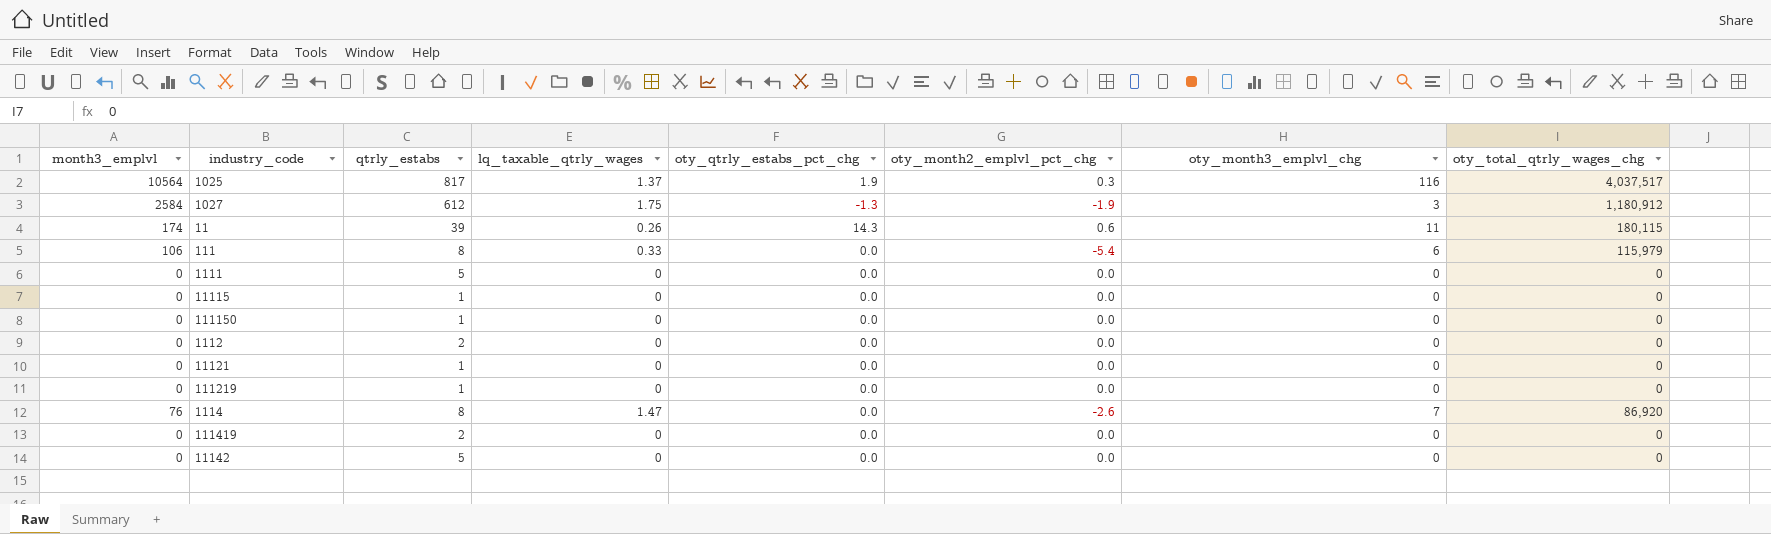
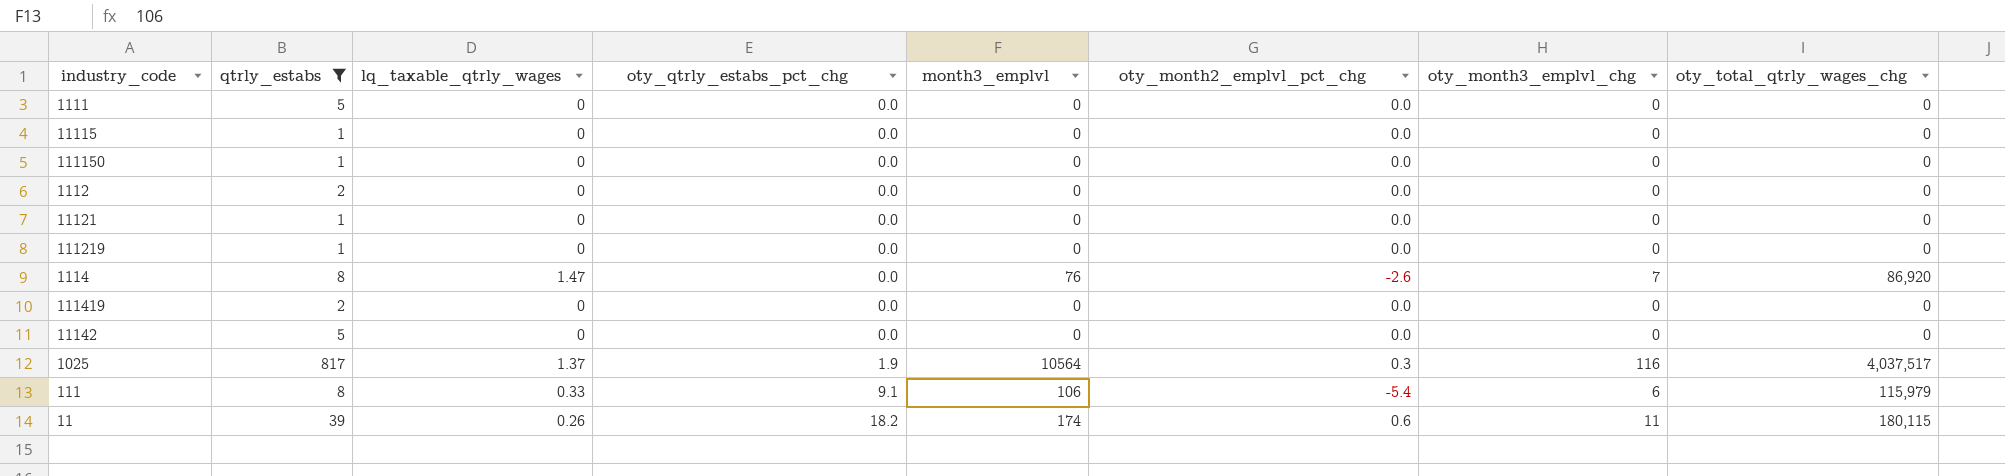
filter: none -> qtrly_estabs != 612
row order: none -> oty_qtrly_estabs_pct_chg ascending
column month3_emplvl | position: 1 -> 5
111 | oty_qtrly_estabs_pct_chg: 0.0 -> 9.1
11 | oty_qtrly_estabs_pct_chg: 14.3 -> 18.2

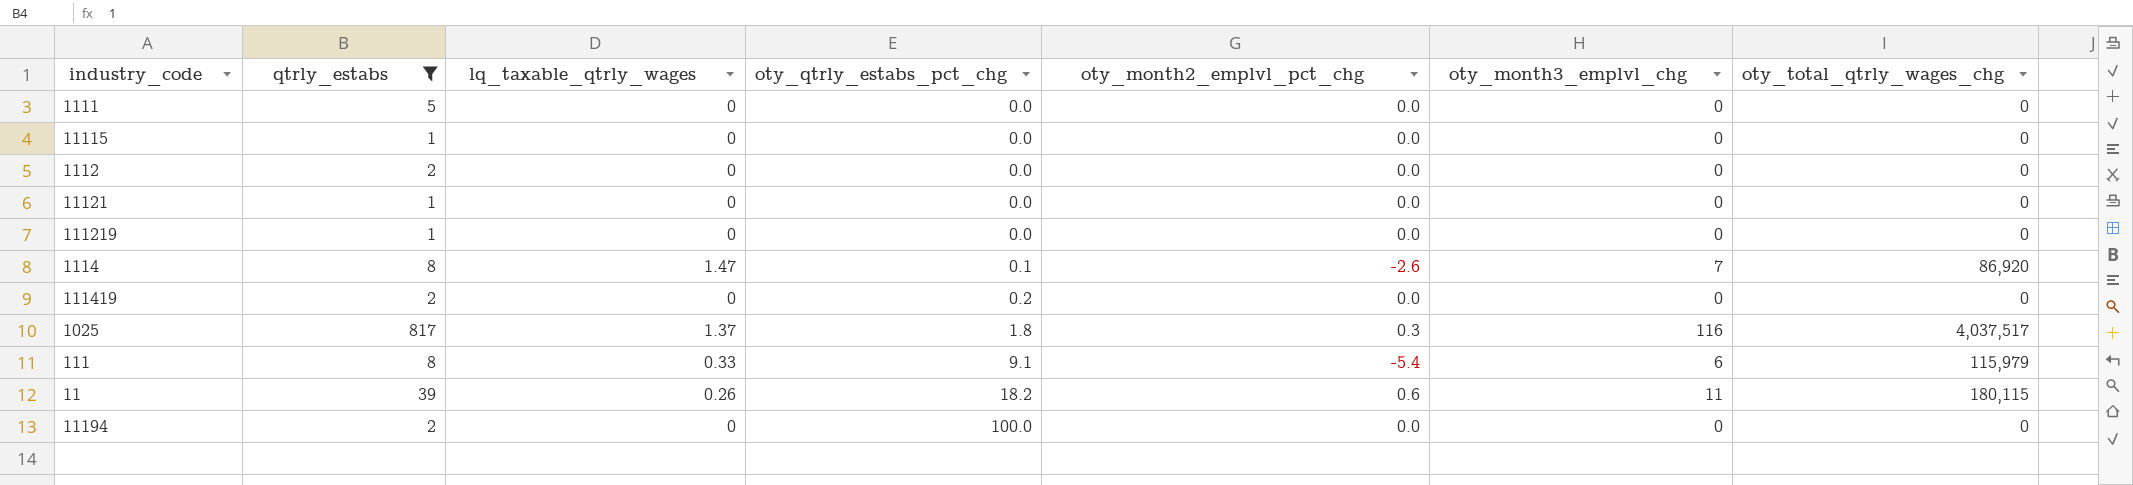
column month3_emplvl | position: 5 -> none
row 111150: 1 | 0 | 0.0 | 0 | 0.0 | 0 | 0 -> none
row 11142: 5 | 0 | 0.0 | 0 | 0.0 | 0 | 0 -> none
1114 | oty_qtrly_estabs_pct_chg: 0.0 -> 0.1
111419 | oty_qtrly_estabs_pct_chg: 0.0 -> 0.2
1025 | oty_qtrly_estabs_pct_chg: 1.9 -> 1.8
row 11194: none -> 2 | 0 | 100.0 | 0.0 | 0 | 0

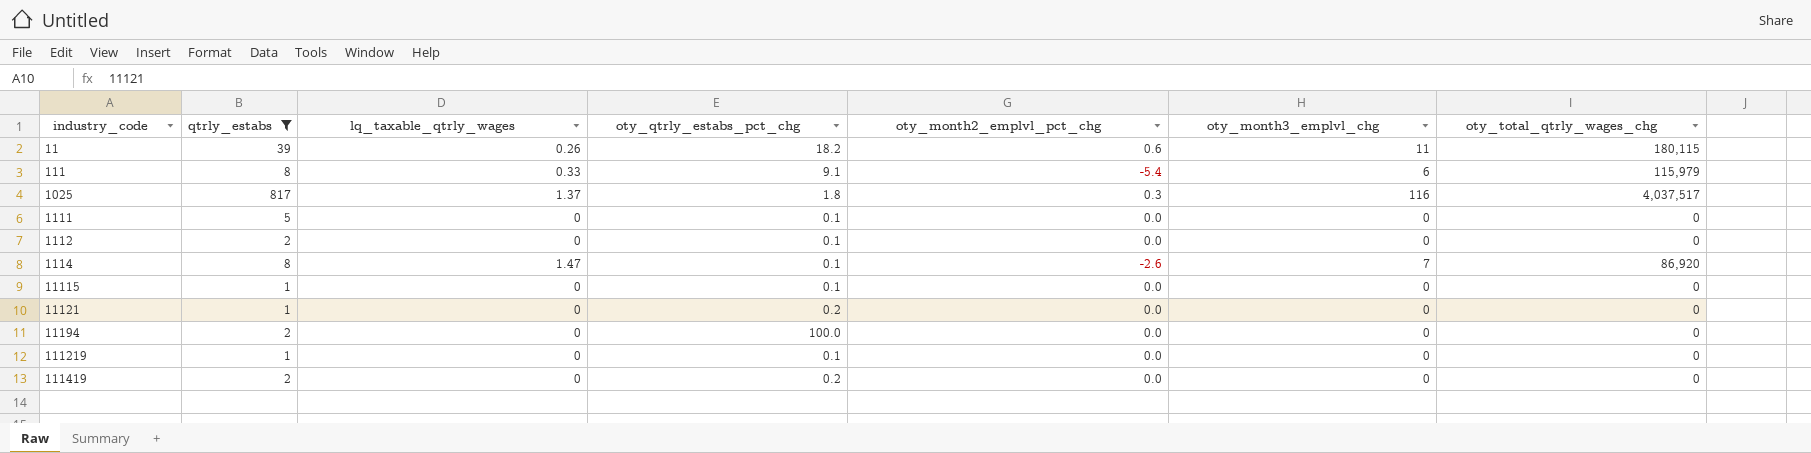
row order: oty_qtrly_estabs_pct_chg ascending -> industry_code ascending
1111 | oty_qtrly_estabs_pct_chg: 0.0 -> 0.1
1112 | oty_qtrly_estabs_pct_chg: 0.0 -> 0.1
11115 | oty_qtrly_estabs_pct_chg: 0.0 -> 0.1
11121 | oty_qtrly_estabs_pct_chg: 0.0 -> 0.2
111219 | oty_qtrly_estabs_pct_chg: 0.0 -> 0.1

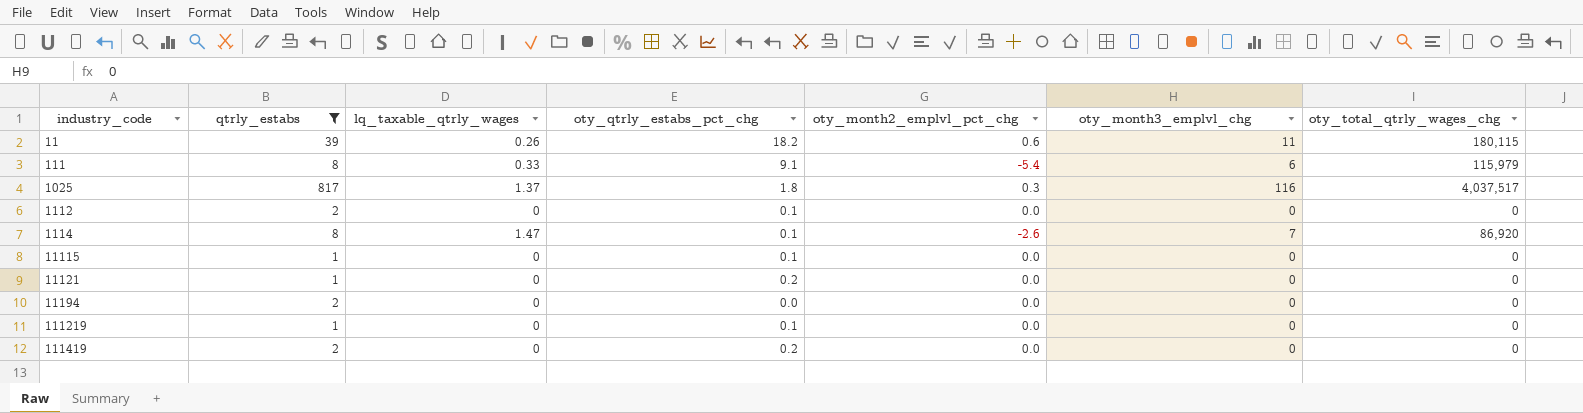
row 1111: 5 | 0 | 0.1 | 0.0 | 0 | 0 -> none
11194 | oty_qtrly_estabs_pct_chg: 100.0 -> 0.0

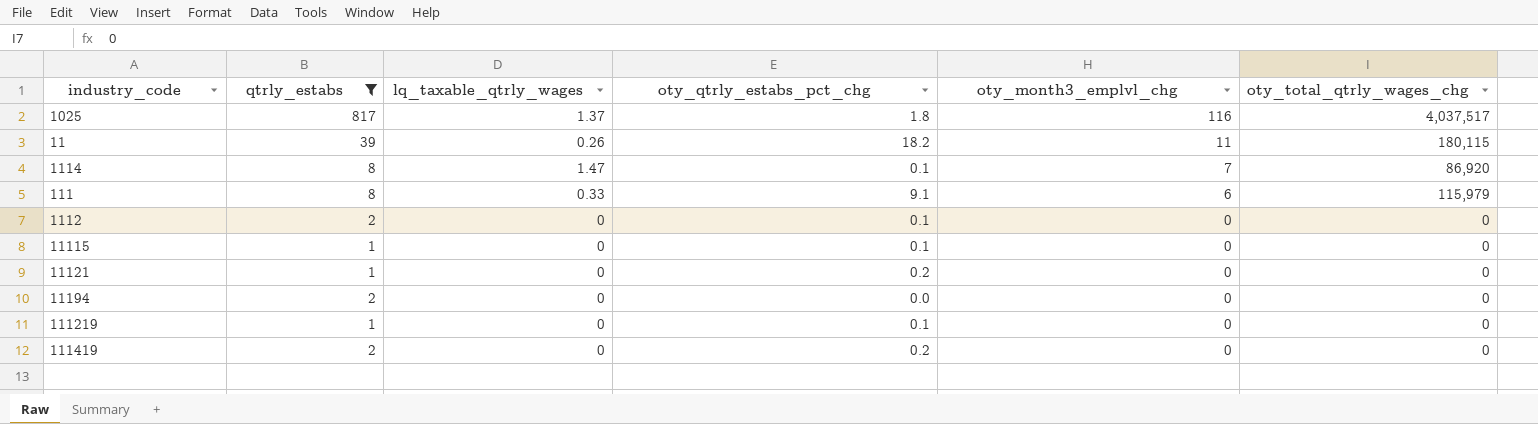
row order: industry_code ascending -> oty_month3_emplvl_chg descending
column oty_month2_emplvl_pct_chg | position: 5 -> none

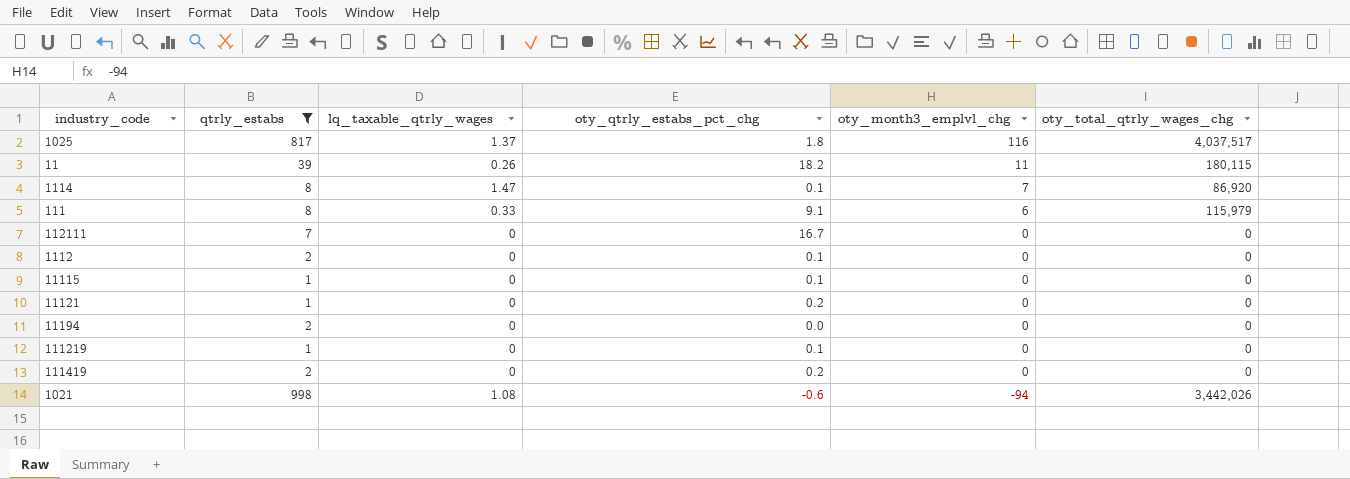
row 112111: none -> 7 | 0 | 16.7 | 0 | 0
row 1021: none -> 998 | 1.08 | -0.6 | -94 | 3,442,026

